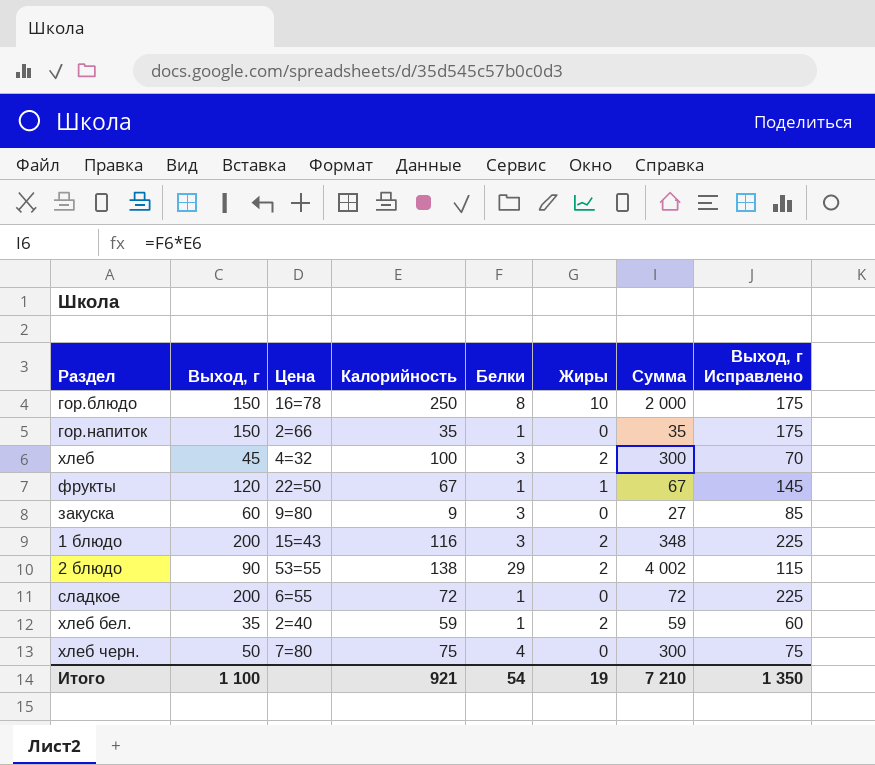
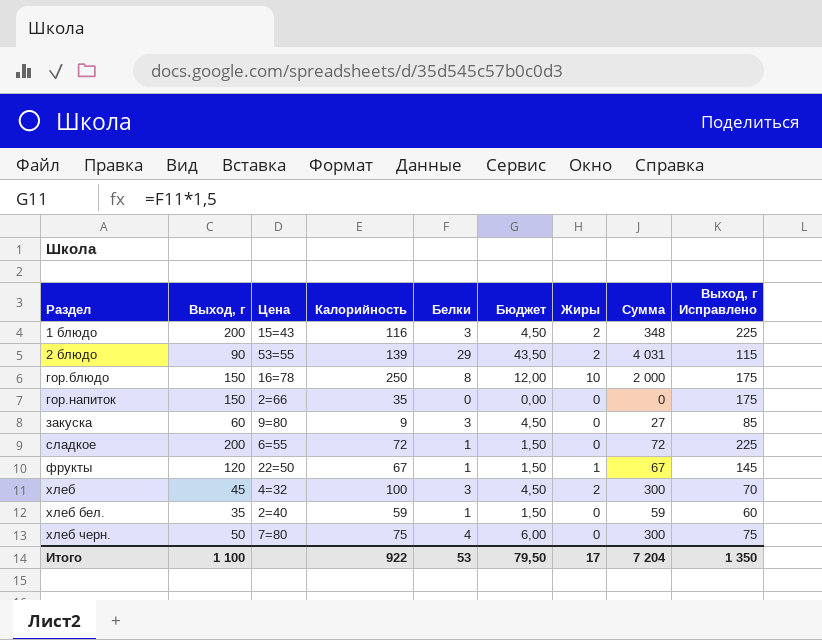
row order: none -> Раздел ascending
column Бюджет | formula: none -> [Белки] * 1,5
2 блюдо | Калорийность: 138 -> 139
2 блюдо | Сумма: 4 002 -> 4 031
гор.напиток | Белки: 1 -> 0
гор.напиток | Сумма: 35 -> 0
хлеб бел. | Жиры: 2 -> 0
Итого | Калорийность: 921 -> 922
Итого | Белки: 54 -> 53
Итого | Жиры: 19 -> 17
Итого | Сумма: 7 210 -> 7 204

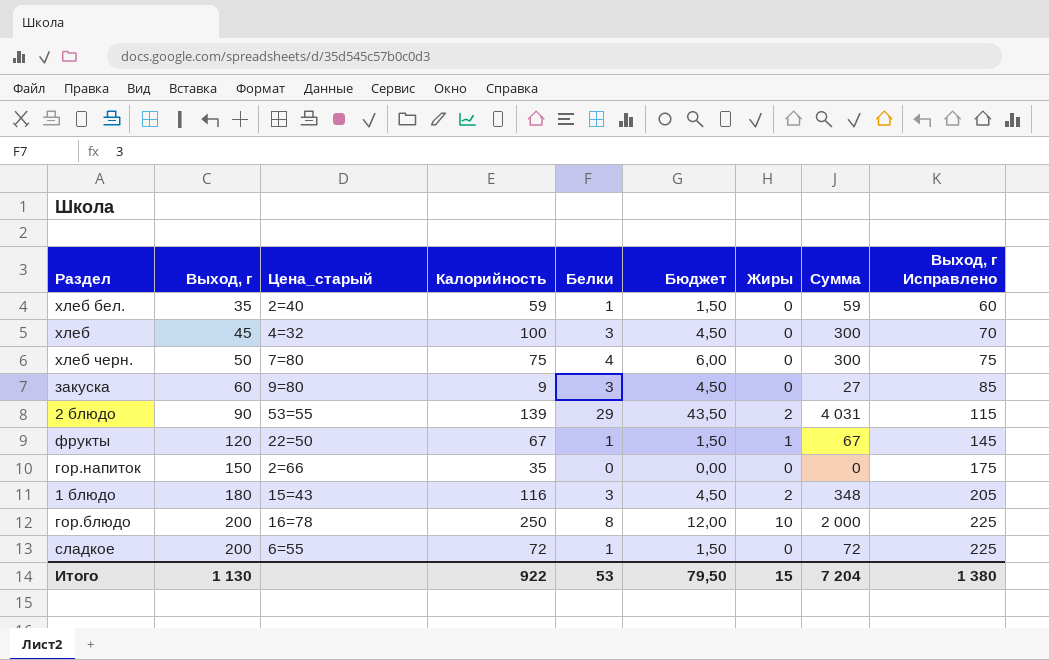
row order: Раздел ascending -> Выход, г ascending
column name: Цена -> Цена_старый
хлеб | Жиры: 2 -> 0
1 блюдо | Выход, г: 200 -> 180
1 блюдо | Выход, г Исправлено: 225 -> 205
гор.блюдо | Выход, г: 150 -> 200
гор.блюдо | Выход, г Исправлено: 175 -> 225
Итого | Выход, г: 1 100 -> 1 130
Итого | Жиры: 17 -> 15
Итого | Выход, г Исправлено: 1 350 -> 1 380

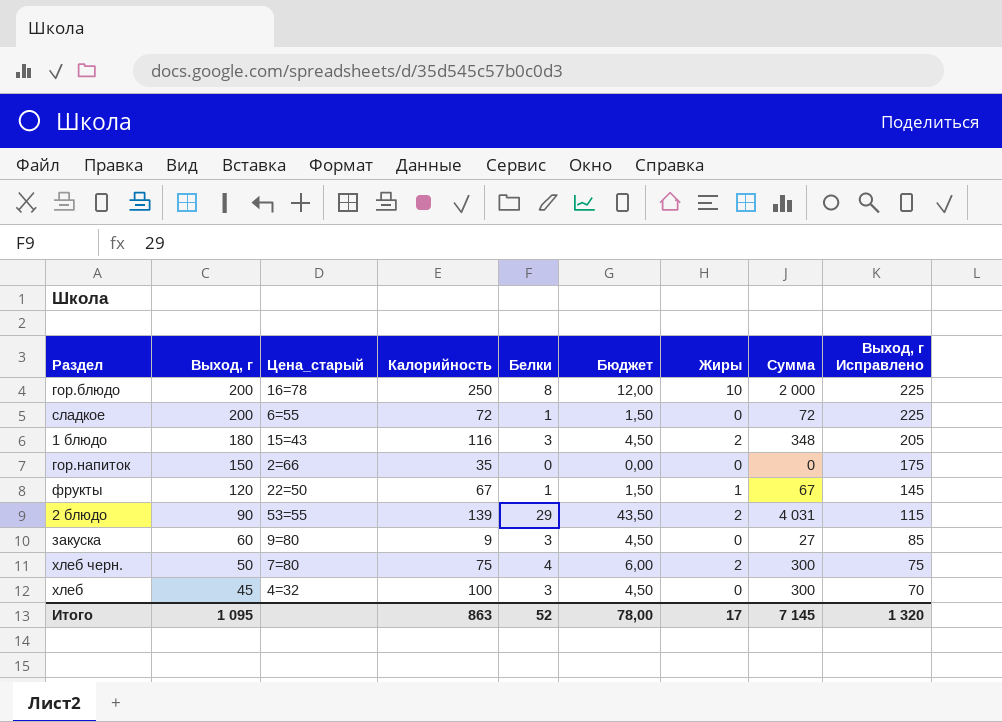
row order: Выход, г ascending -> Выход, г descending
row хлеб бел.: 35 | 2=40 | 59 | 1 | 1,50 | 0 | 59 | 60 -> none
хлеб черн. | Жиры: 0 -> 2
Итого | Выход, г: 1 130 -> 1 095
Итого | Калорийность: 922 -> 863
Итого | Белки: 53 -> 52
Итого | Бюджет: 79,50 -> 78,00
Итого | Жиры: 15 -> 17
Итого | Сумма: 7 204 -> 7 145
Итого | Выход, г Исправлено: 1 380 -> 1 320

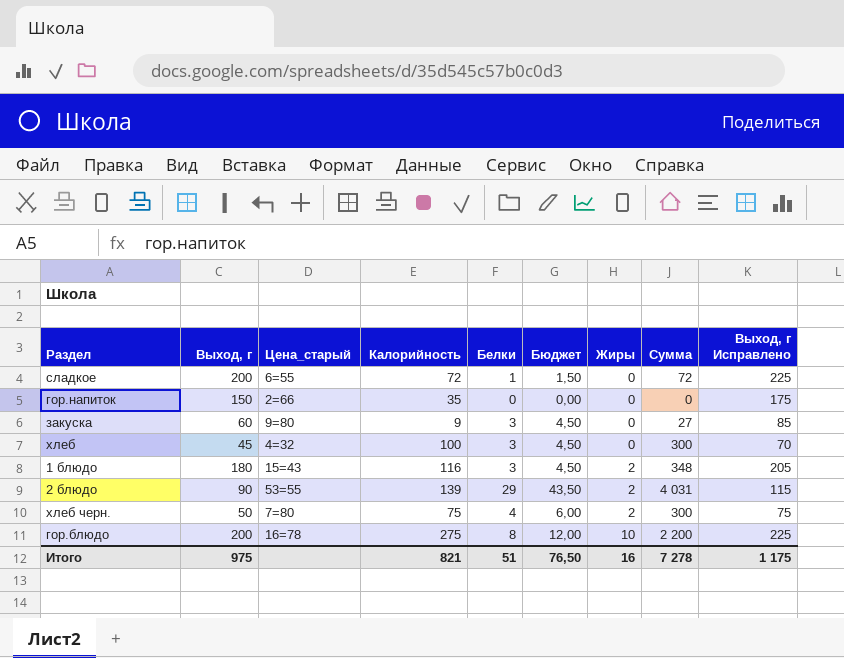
row order: Выход, г descending -> Жиры ascending
row фрукты: 120 | 22=50 | 67 | 1 | 1,50 | 1 | 67 | 145 -> none
гор.блюдо | Калорийность: 250 -> 275
гор.блюдо | Сумма: 2 000 -> 2 200
Итого | Выход, г: 1 095 -> 975
Итого | Калорийность: 863 -> 821
Итого | Белки: 52 -> 51
Итого | Бюджет: 78,00 -> 76,50
Итого | Жиры: 17 -> 16
Итого | Сумма: 7 145 -> 7 278
Итого | Выход, г Исправлено: 1 320 -> 1 175

